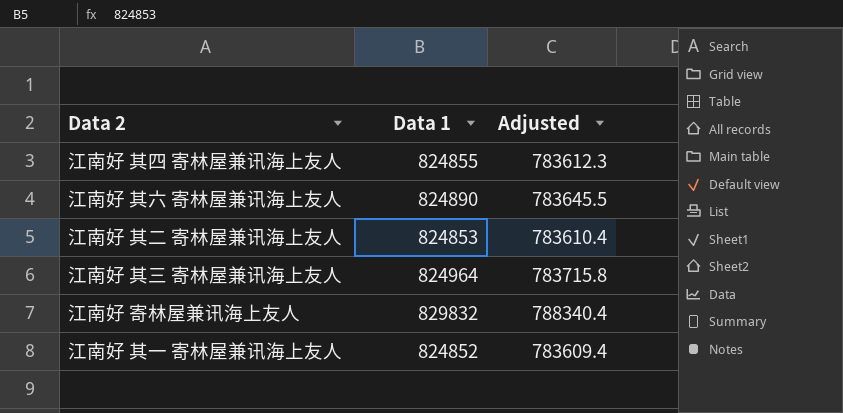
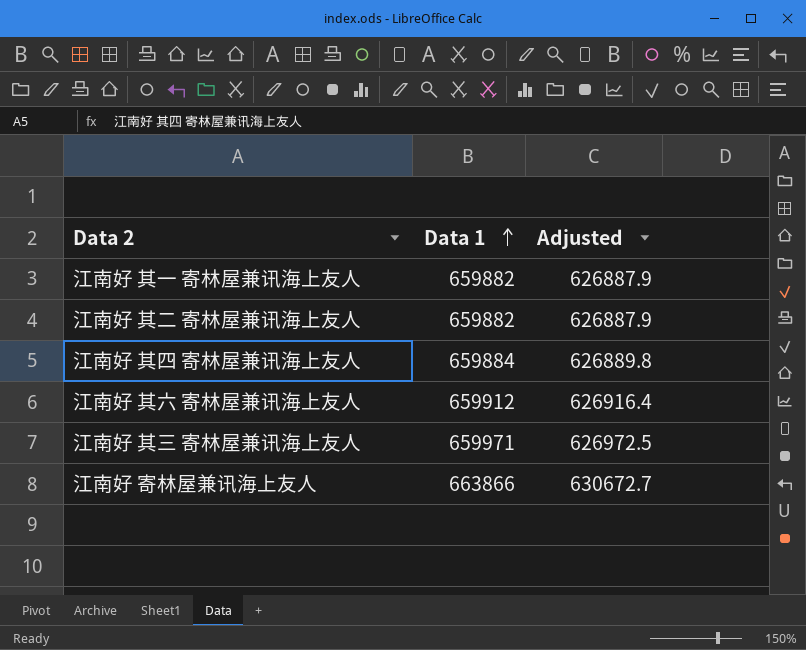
row order: none -> Data 1 ascending
江南好 其一 寄林屋兼讯海上友人 | Data 1: 824852 -> 659882
江南好 其一 寄林屋兼讯海上友人 | Adjusted: 783609.4 -> 626887.9
江南好 其二 寄林屋兼讯海上友人 | Data 1: 824853 -> 659882
江南好 其二 寄林屋兼讯海上友人 | Adjusted: 783610.4 -> 626887.9
江南好 其四 寄林屋兼讯海上友人 | Data 1: 824855 -> 659884
江南好 其四 寄林屋兼讯海上友人 | Adjusted: 783612.3 -> 626889.8
江南好 其六 寄林屋兼讯海上友人 | Data 1: 824890 -> 659912
江南好 其六 寄林屋兼讯海上友人 | Adjusted: 783645.5 -> 626916.4
江南好 其三 寄林屋兼讯海上友人 | Data 1: 824964 -> 659971
江南好 其三 寄林屋兼讯海上友人 | Adjusted: 783715.8 -> 626972.5
江南好 寄林屋兼讯海上友人 | Data 1: 829832 -> 663866
江南好 寄林屋兼讯海上友人 | Adjusted: 788340.4 -> 630672.7

